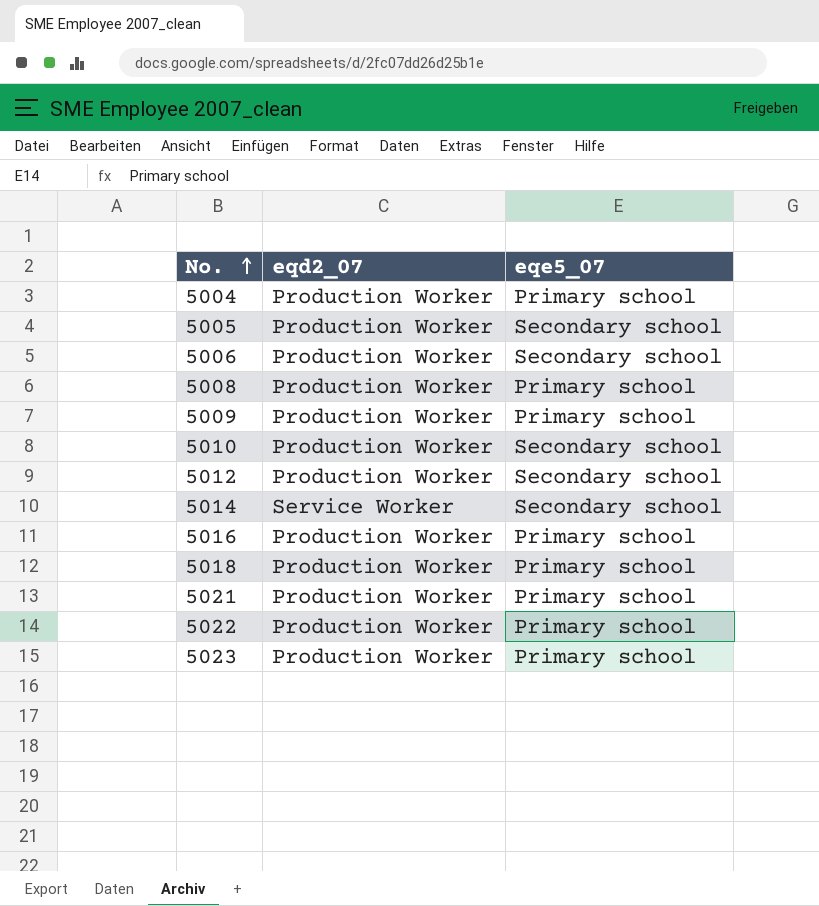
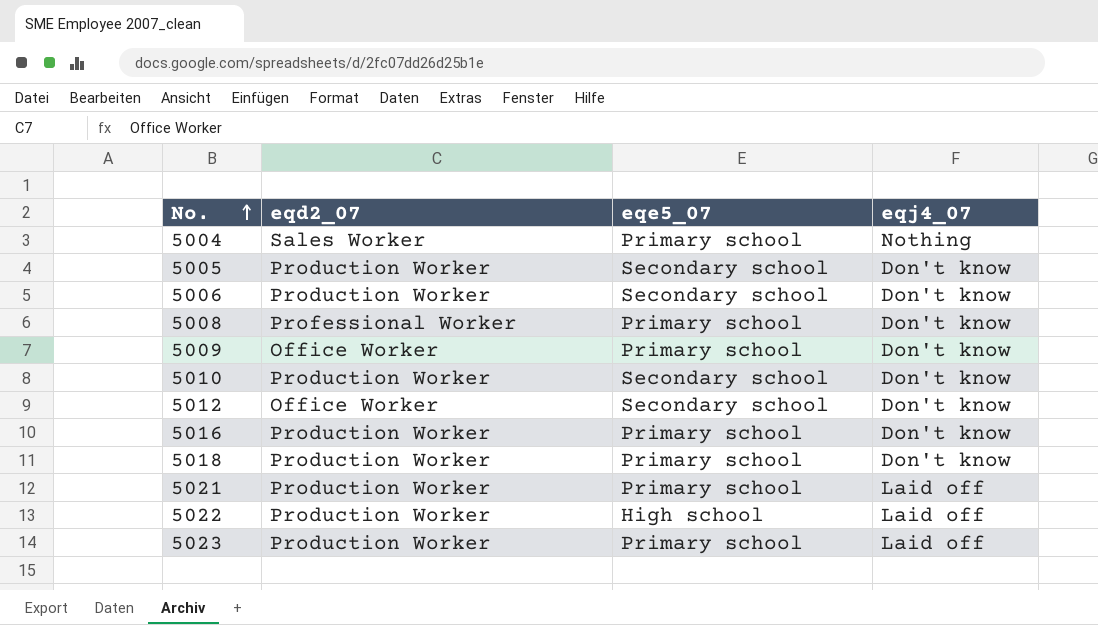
column eqj4_07 | position: none -> 4
row 5014: Service Worker | Secondary school -> none
5004 | eqd2_07: Production Worker -> Sales Worker
5008 | eqd2_07: Production Worker -> Professional Worker
5009 | eqd2_07: Production Worker -> Office Worker
5012 | eqd2_07: Production Worker -> Office Worker
5022 | eqe5_07: Primary school -> High school

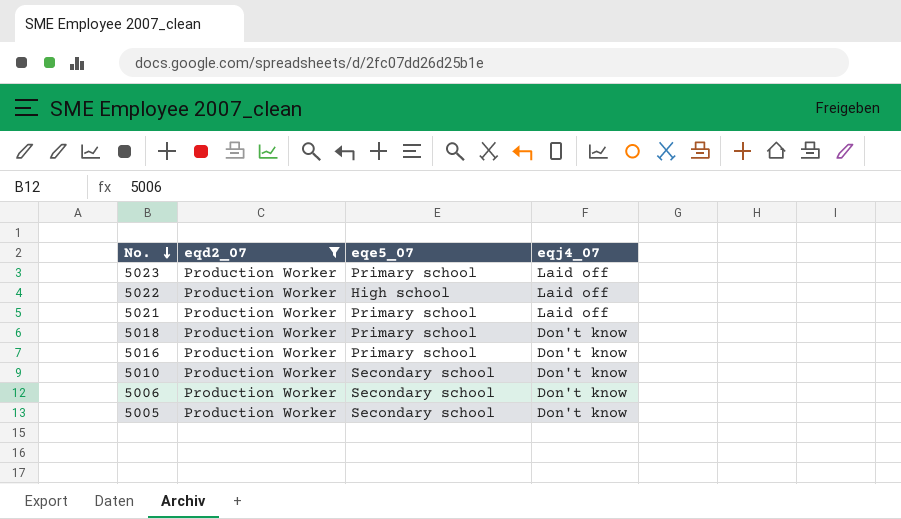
filter: none -> eqd2_07 = Production Worker
row order: No. ascending -> No. descending

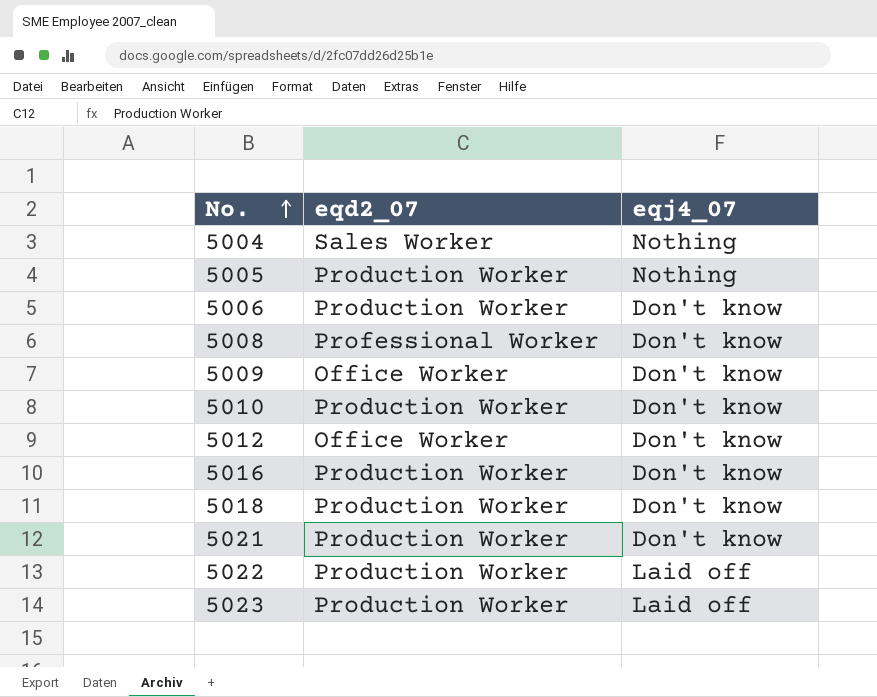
filter: eqd2_07 = Production Worker -> none
row order: No. descending -> No. ascending
column eqe5_07 | position: 3 -> none
5005 | eqj4_07: Don't know -> Nothing
5021 | eqj4_07: Laid off -> Don't know

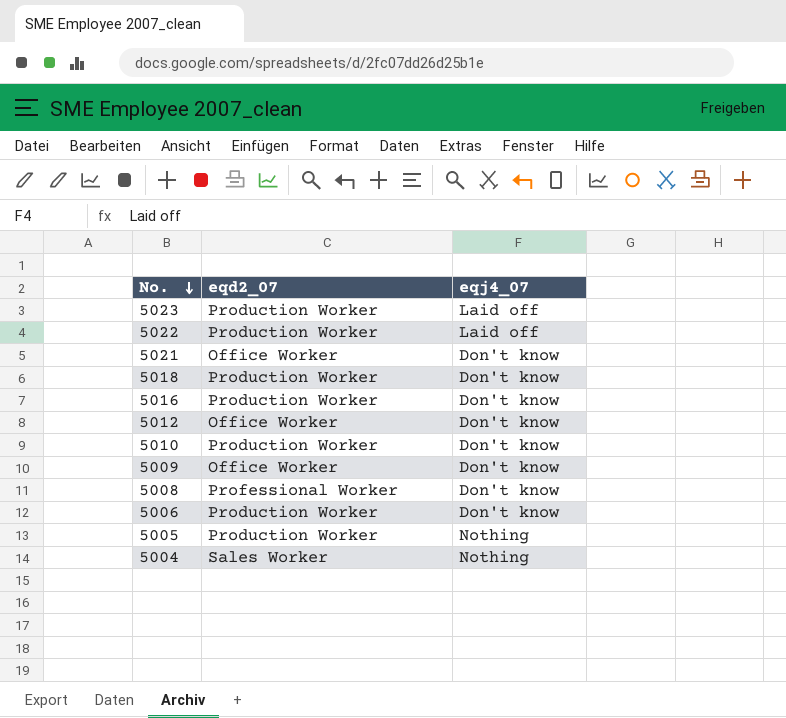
row order: No. ascending -> No. descending
5021 | eqd2_07: Production Worker -> Office Worker

